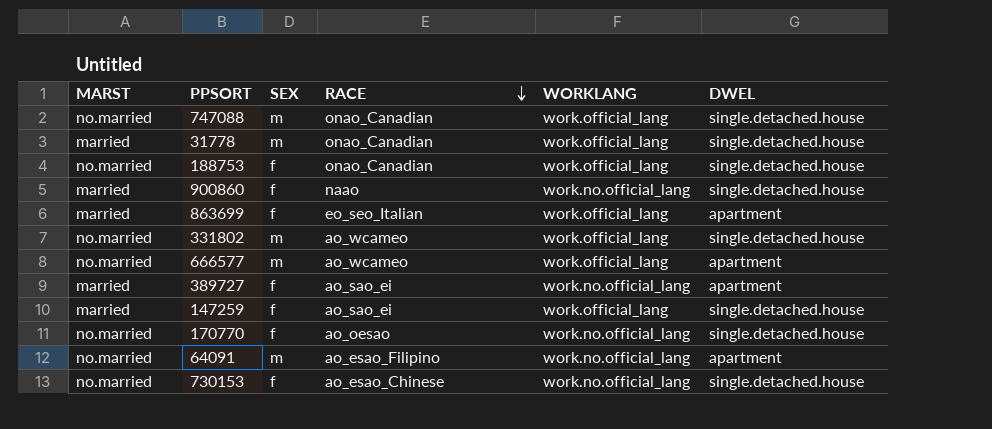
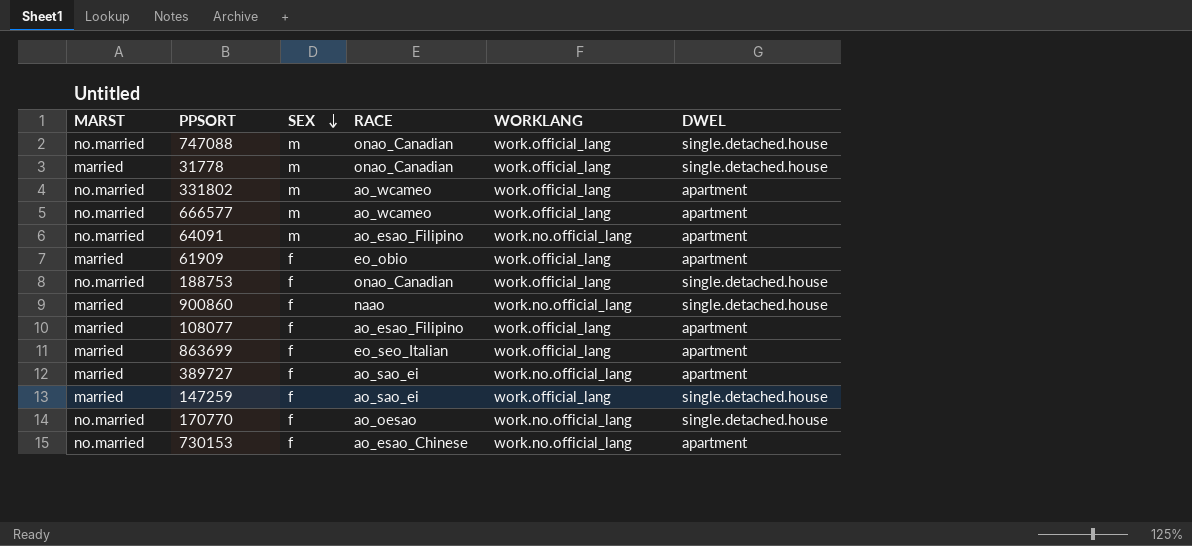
row order: RACE descending -> SEX descending
331802 | DWEL: single.detached.house -> apartment
row 61909: none -> married | f | eo_obio | work.official_lang | apartment
row 108077: none -> married | f | ao_esao_Filipino | work.official_lang | apartment
730153 | DWEL: single.detached.house -> apartment

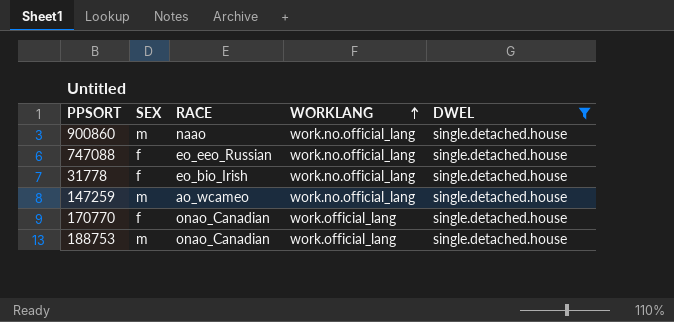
filter: none -> DWEL = single.detached.house
row order: SEX descending -> WORKLANG ascending
column MARST | position: 1 -> none
900860 | SEX: f -> m
747088 | SEX: m -> f
747088 | RACE: onao_Canadian -> eo_eeo_Russian
747088 | WORKLANG: work.official_lang -> work.no.official_lang
31778 | SEX: m -> f
31778 | RACE: onao_Canadian -> eo_bio_Irish
31778 | WORKLANG: work.official_lang -> work.no.official_lang
147259 | SEX: f -> m
147259 | RACE: ao_sao_ei -> ao_wcameo
147259 | WORKLANG: work.official_lang -> work.no.official_lang
170770 | RACE: ao_oesao -> onao_Canadian
170770 | WORKLANG: work.no.official_lang -> work.official_lang
188753 | SEX: f -> m

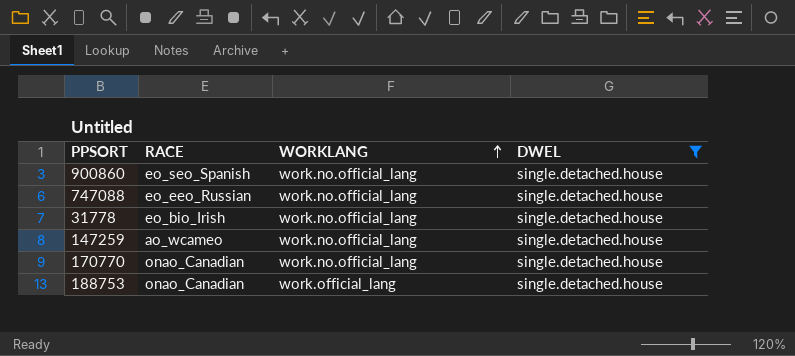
column SEX | position: 2 -> none
900860 | RACE: naao -> eo_seo_Spanish
170770 | WORKLANG: work.official_lang -> work.no.official_lang

